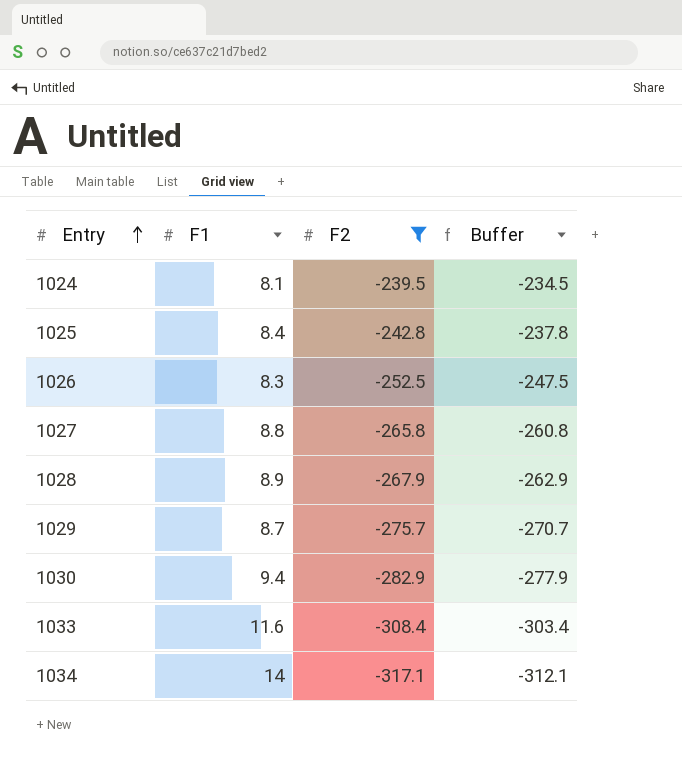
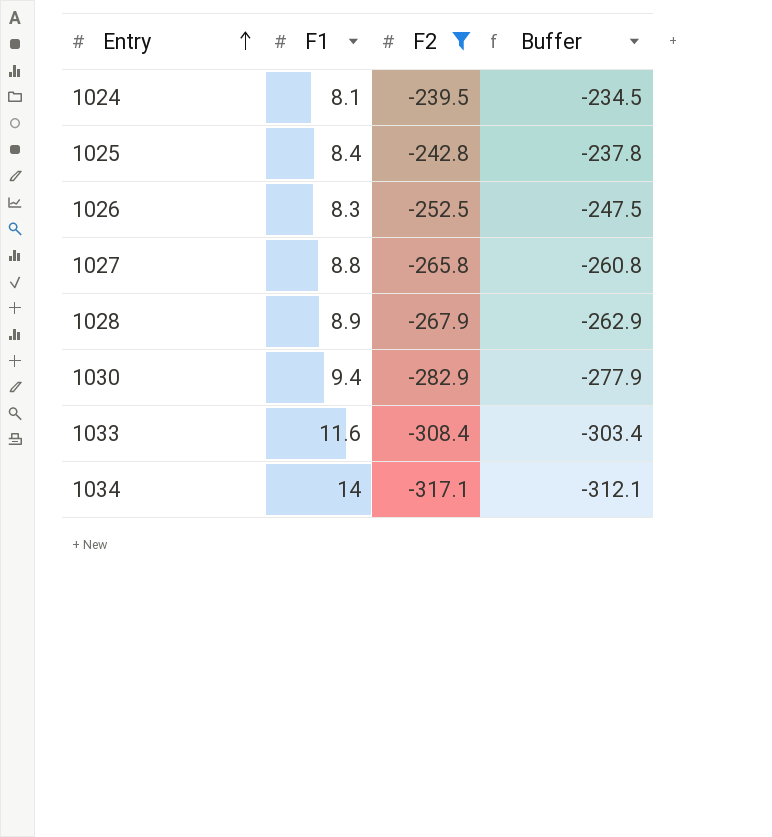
row 1029: 8.7 | -275.7 | -270.7 -> none

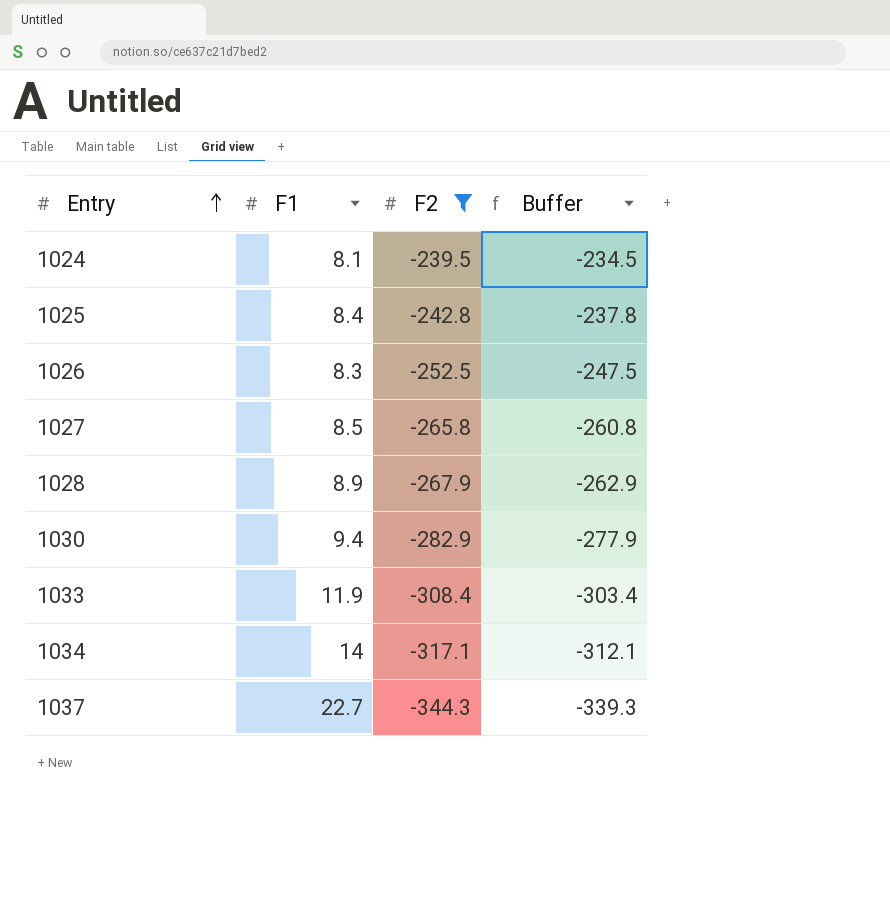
1027 | F1: 8.8 -> 8.5
1033 | F1: 11.6 -> 11.9
row 1037: none -> 22.7 | -344.3 | -339.3

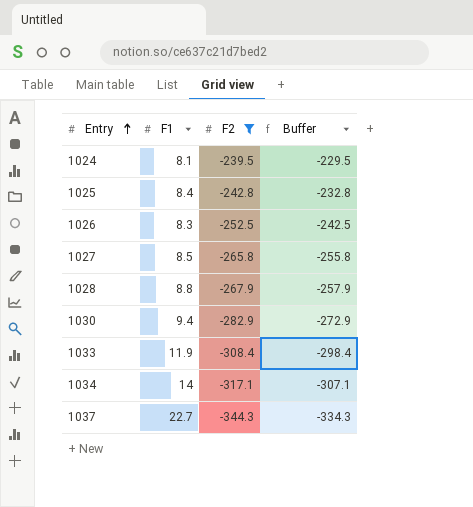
column Buffer | formula: [F2] + 5 -> [F2] + 10
1028 | F1: 8.9 -> 8.8

